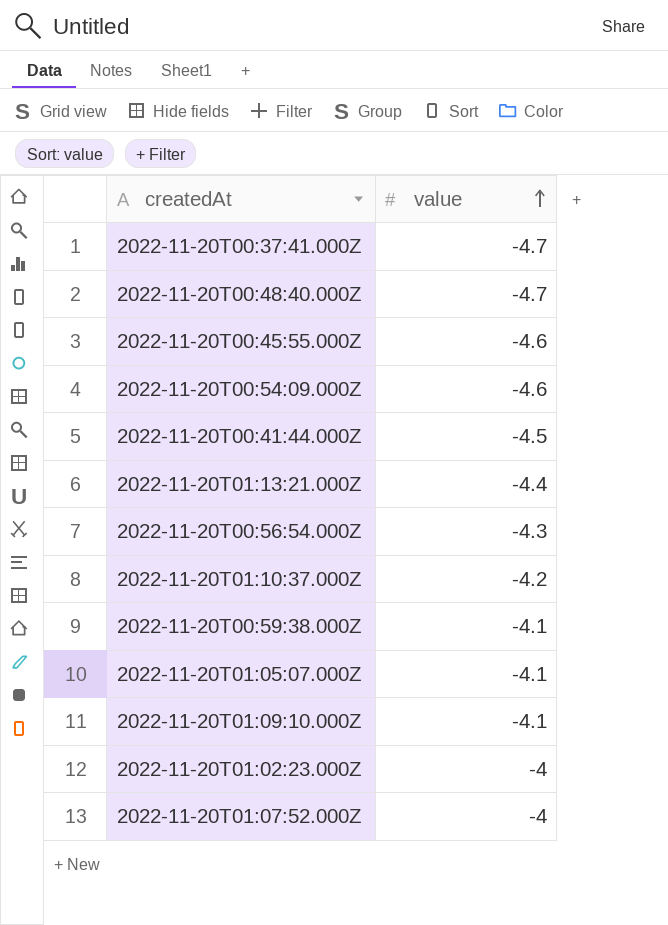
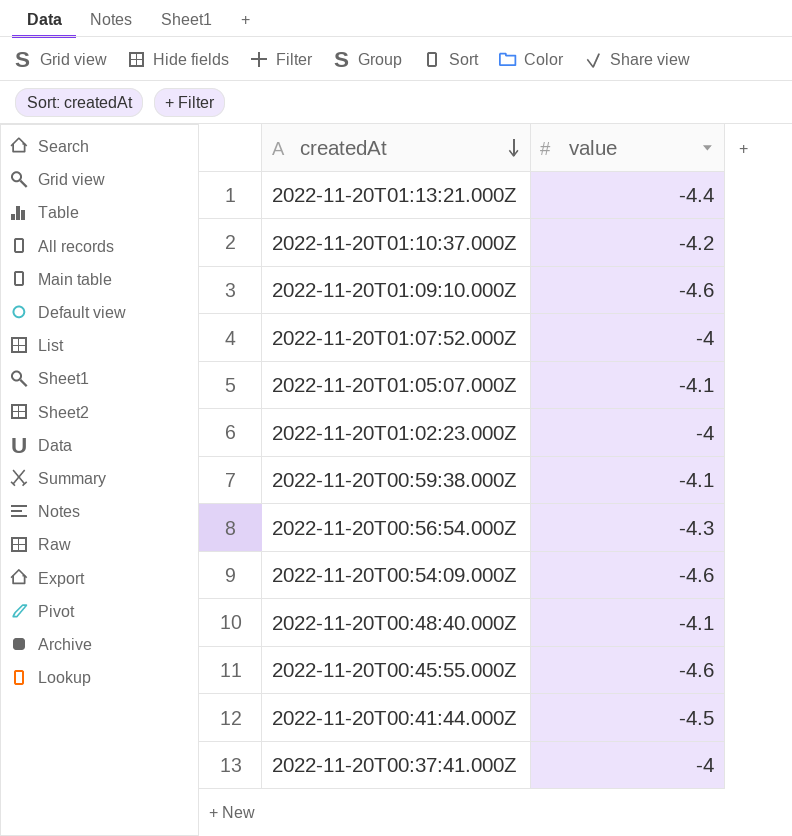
row order: value ascending -> createdAt descending
2022-11-20T01:09:10.000Z | value: -4.1 -> -4.6
2022-11-20T00:48:40.000Z | value: -4.7 -> -4.1
2022-11-20T00:37:41.000Z | value: -4.7 -> -4

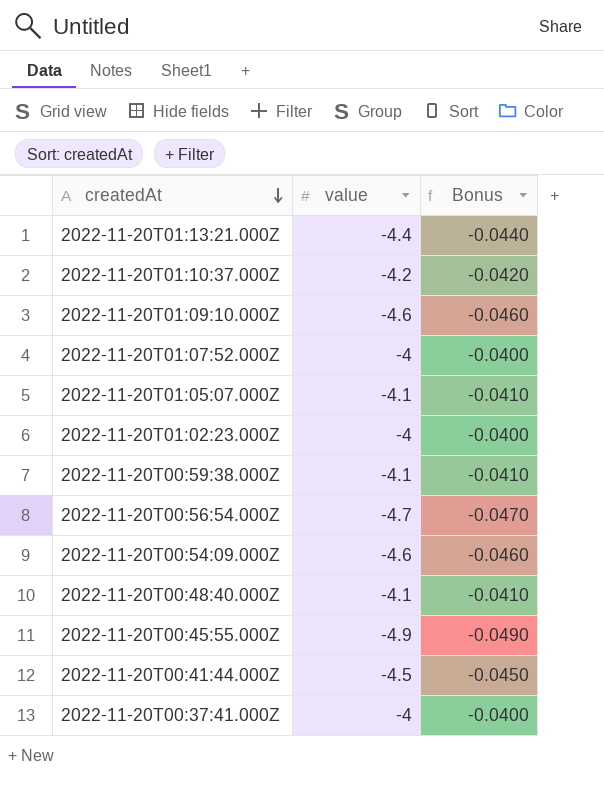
column Bonus | formula: none -> [value] * 0.01
2022-11-20T00:56:54.000Z | value: -4.3 -> -4.7
2022-11-20T00:45:55.000Z | value: -4.6 -> -4.9

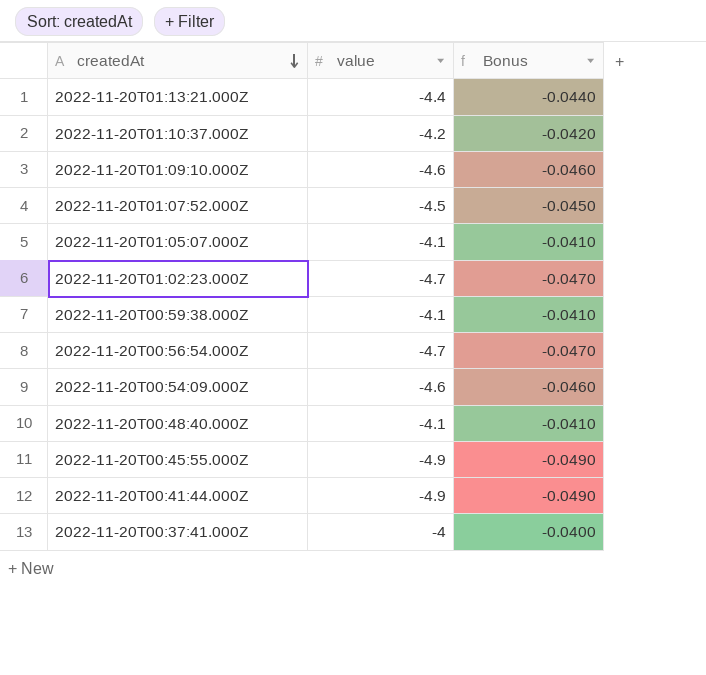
2022-11-20T01:07:52.000Z | value: -4 -> -4.5
2022-11-20T01:07:52.000Z | Bonus: -0.0400 -> -0.0450
2022-11-20T01:02:23.000Z | value: -4 -> -4.7
2022-11-20T01:02:23.000Z | Bonus: -0.0400 -> -0.0470
2022-11-20T00:41:44.000Z | value: -4.5 -> -4.9
2022-11-20T00:41:44.000Z | Bonus: -0.0450 -> -0.0490

